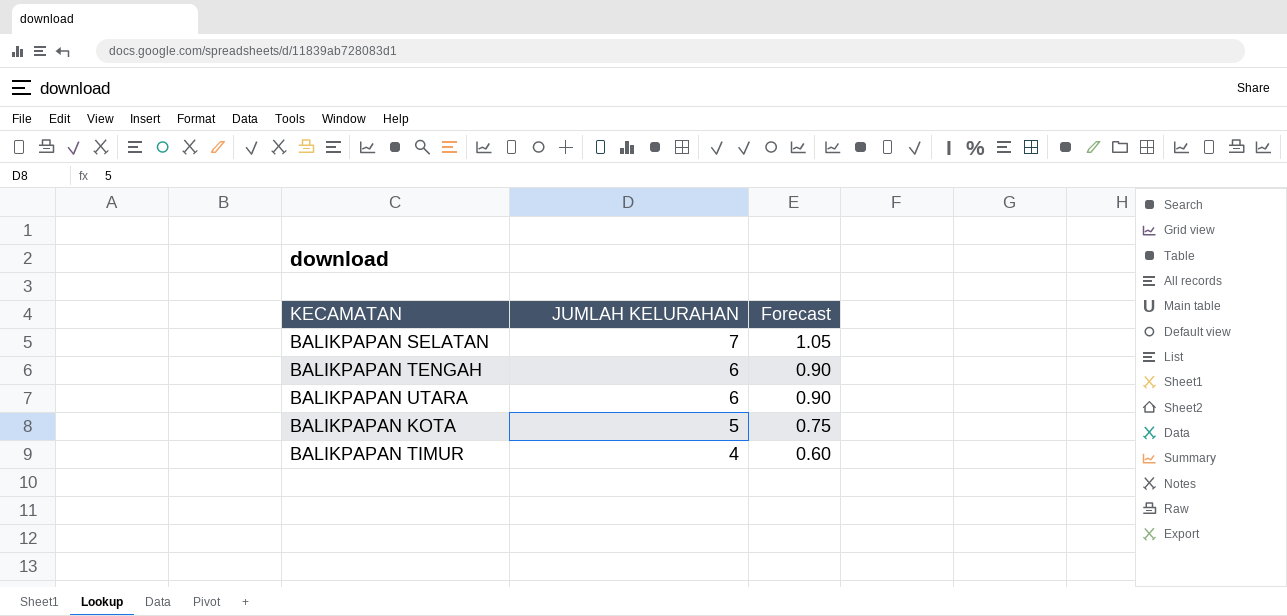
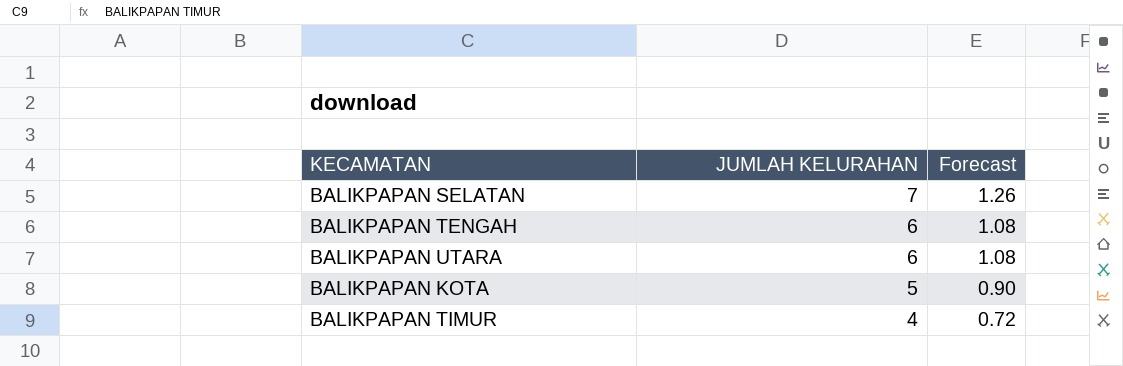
column Forecast | formula: [JUMLAH KELURAHAN] * 0.15 -> [JUMLAH KELURAHAN] * 0.18

